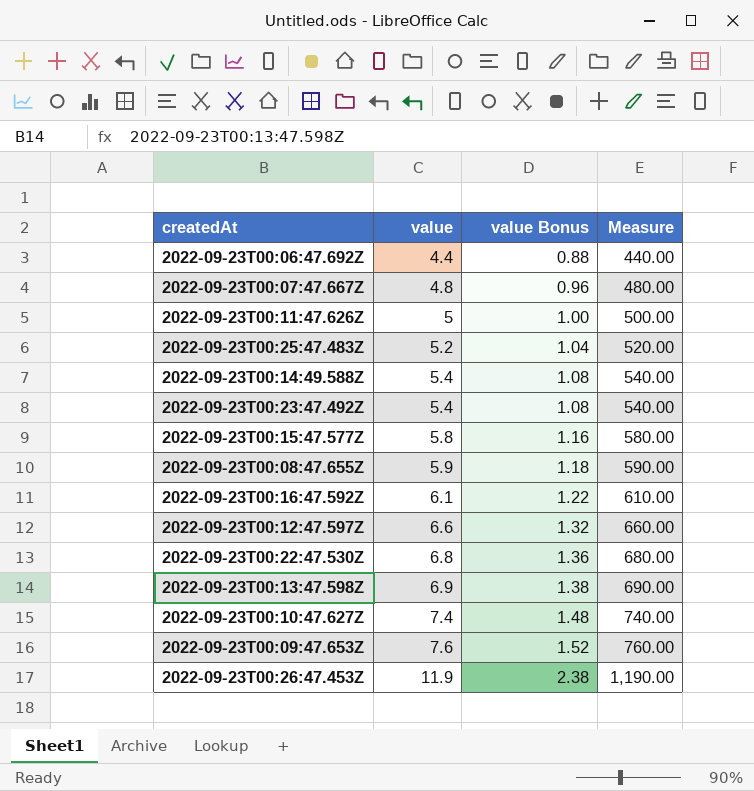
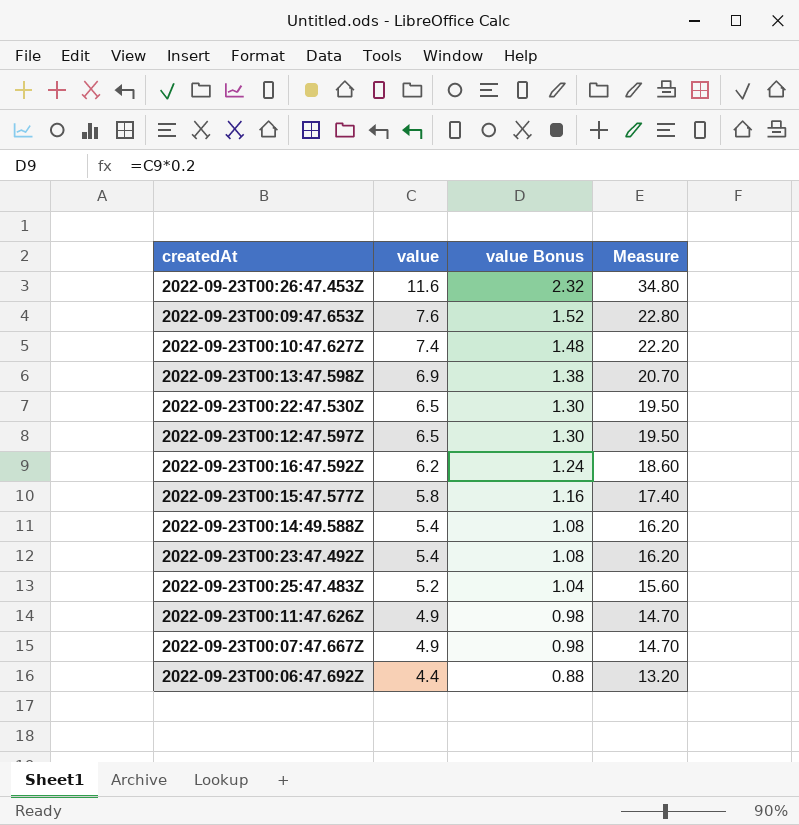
row order: value ascending -> value descending
column Measure | formula: [value] * 100 -> [value] * 3
row 2022-09-23T00:08:47.655Z: 5.9 | 1.18 | 590.00 -> none
2022-09-23T00:26:47.453Z | value: 11.9 -> 11.6
2022-09-23T00:26:47.453Z | value Bonus: 2.38 -> 2.32
2022-09-23T00:22:47.530Z | value: 6.8 -> 6.5
2022-09-23T00:22:47.530Z | value Bonus: 1.36 -> 1.30
2022-09-23T00:12:47.597Z | value: 6.6 -> 6.5
2022-09-23T00:12:47.597Z | value Bonus: 1.32 -> 1.30
2022-09-23T00:16:47.592Z | value: 6.1 -> 6.2
2022-09-23T00:16:47.592Z | value Bonus: 1.22 -> 1.24
2022-09-23T00:11:47.626Z | value: 5 -> 4.9
2022-09-23T00:11:47.626Z | value Bonus: 1.00 -> 0.98
2022-09-23T00:07:47.667Z | value: 4.8 -> 4.9
2022-09-23T00:07:47.667Z | value Bonus: 0.96 -> 0.98

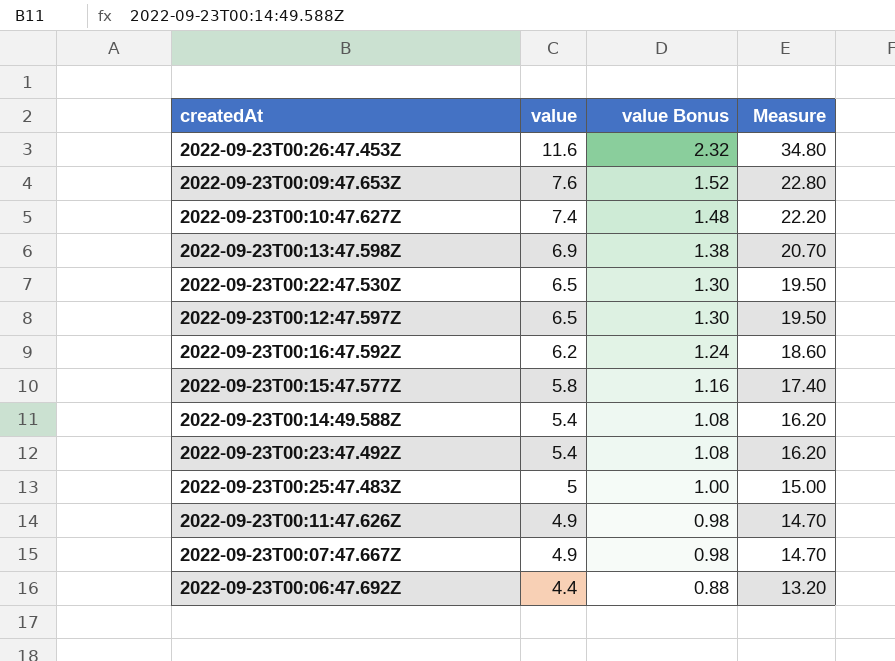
2022-09-23T00:25:47.483Z | value: 5.2 -> 5
2022-09-23T00:25:47.483Z | value Bonus: 1.04 -> 1.00
2022-09-23T00:25:47.483Z | Measure: 15.60 -> 15.00

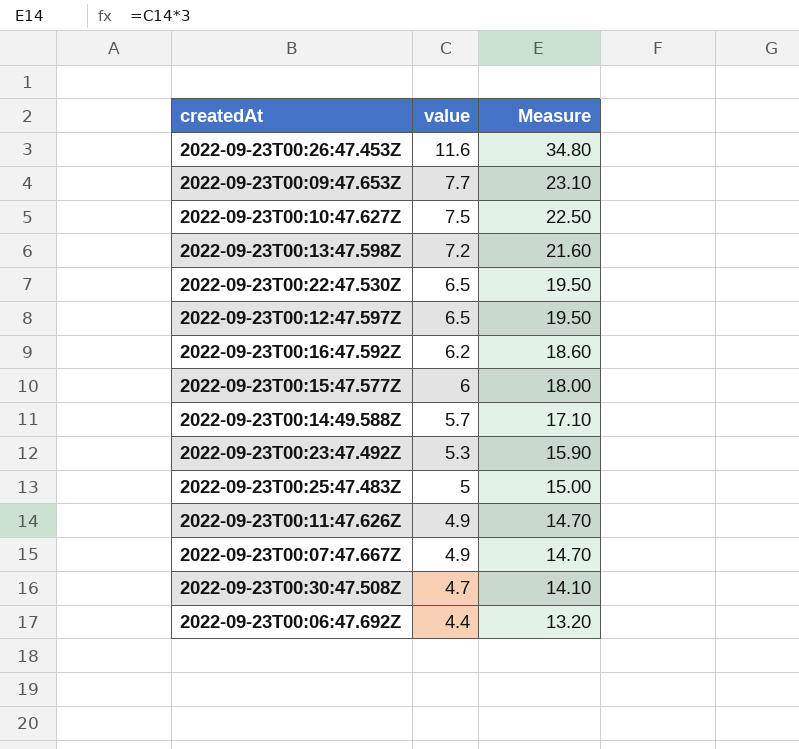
column value Bonus | formula: [value] * 0.2 -> none
2022-09-23T00:09:47.653Z | value: 7.6 -> 7.7
2022-09-23T00:09:47.653Z | Measure: 22.80 -> 23.10
2022-09-23T00:10:47.627Z | value: 7.4 -> 7.5
2022-09-23T00:10:47.627Z | Measure: 22.20 -> 22.50
2022-09-23T00:13:47.598Z | value: 6.9 -> 7.2
2022-09-23T00:13:47.598Z | Measure: 20.70 -> 21.60
2022-09-23T00:15:47.577Z | value: 5.8 -> 6
2022-09-23T00:15:47.577Z | Measure: 17.40 -> 18.00
2022-09-23T00:14:49.588Z | value: 5.4 -> 5.7
2022-09-23T00:14:49.588Z | Measure: 16.20 -> 17.10
2022-09-23T00:23:47.492Z | value: 5.4 -> 5.3
2022-09-23T00:23:47.492Z | Measure: 16.20 -> 15.90
row 2022-09-23T00:30:47.508Z: none -> 4.7 | 14.10

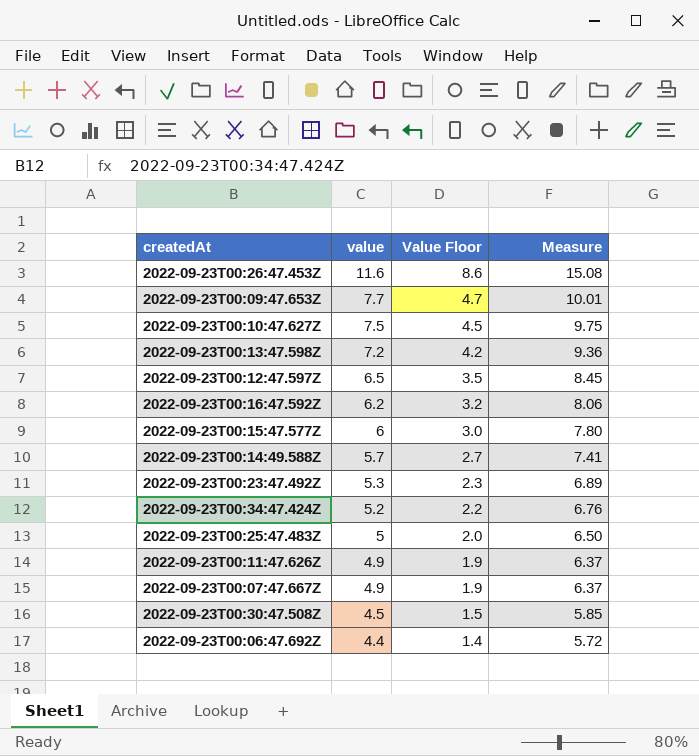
column Value Floor | formula: none -> [value] - 3
column Measure | formula: [value] * 3 -> [value] * 1.3
row 2022-09-23T00:22:47.530Z: 6.5 | 19.50 -> none
row 2022-09-23T00:34:47.424Z: none -> 5.2 | 2.2 | 6.76
2022-09-23T00:30:47.508Z | value: 4.7 -> 4.5

